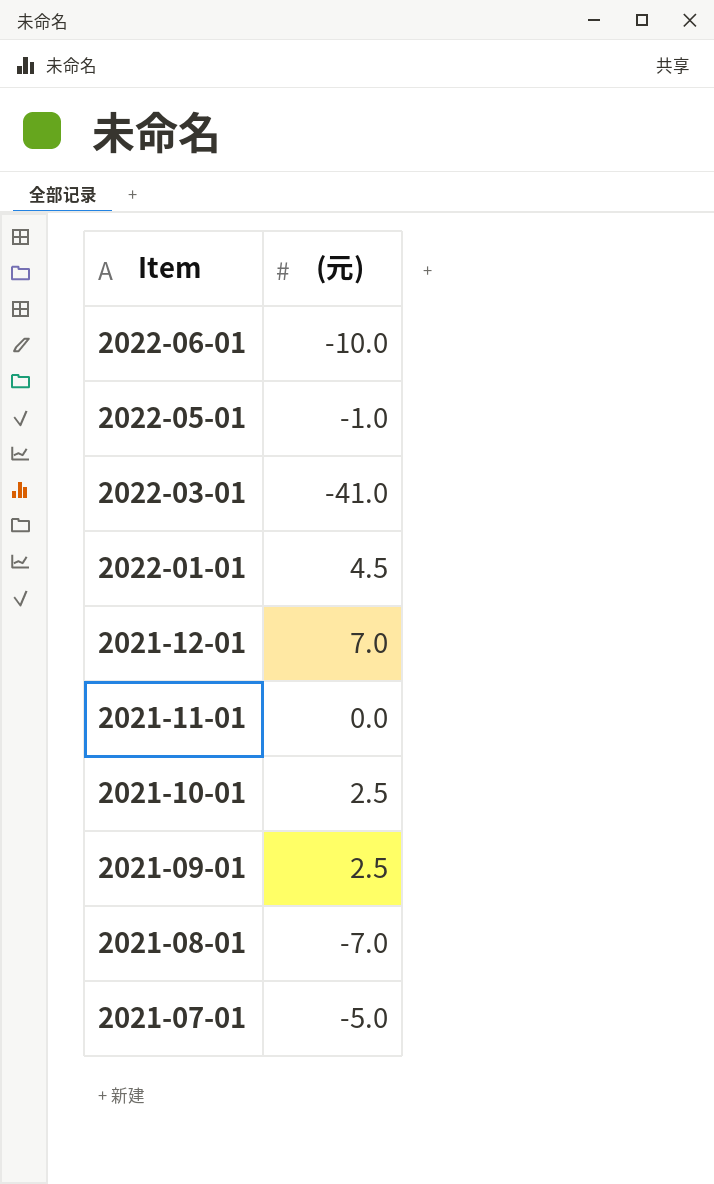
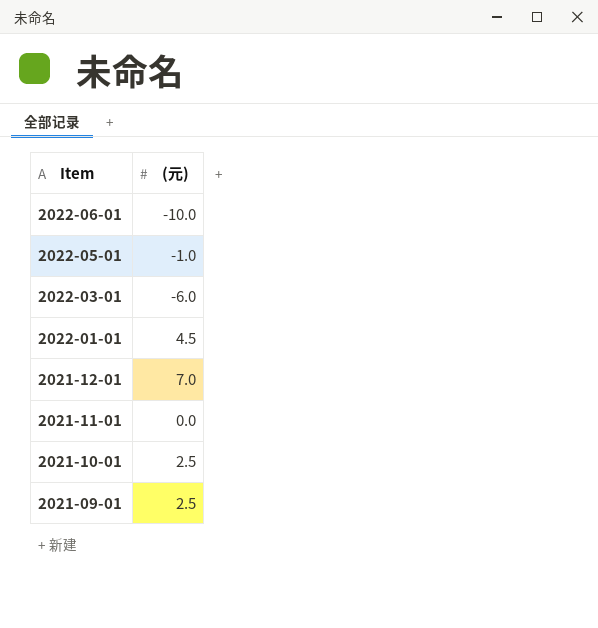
row 2021-08-01: -7.0 -> none
row 2021-07-01: -5.0 -> none
2022-03-01 | (元): -41.0 -> -6.0

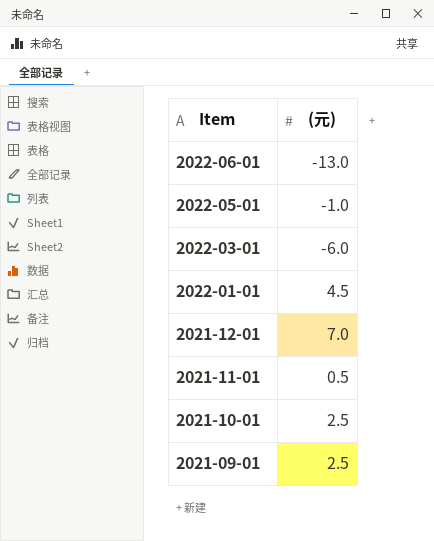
2022-06-01 | (元): -10.0 -> -13.0
2021-11-01 | (元): 0.0 -> 0.5

